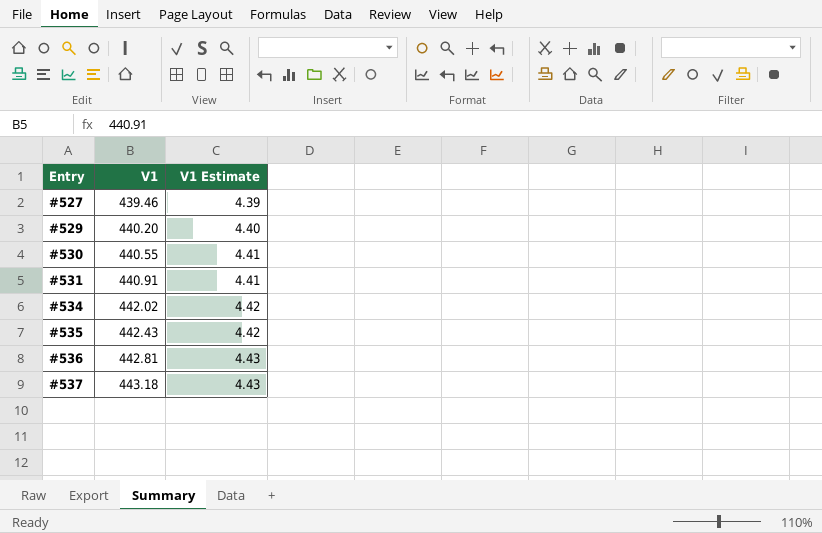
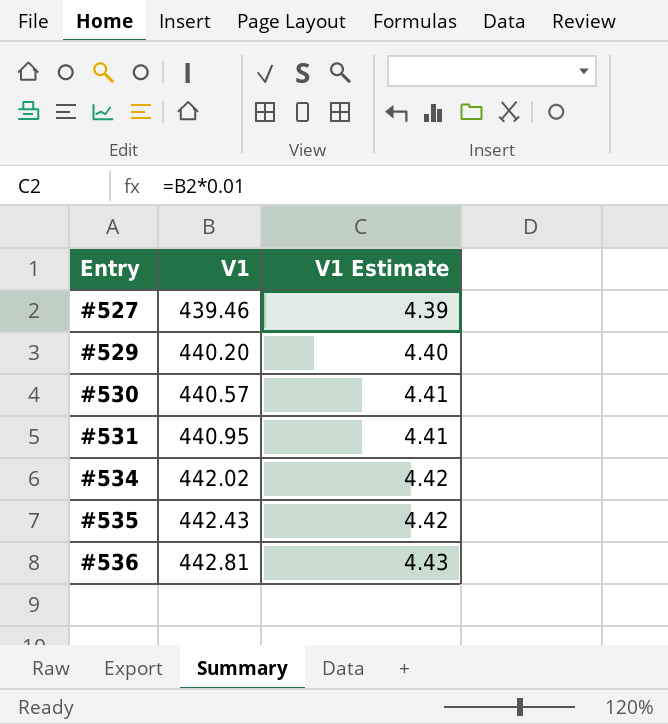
row #537: 443.18 | 4.43 -> none
#530 | V1: 440.55 -> 440.57
#531 | V1: 440.91 -> 440.95

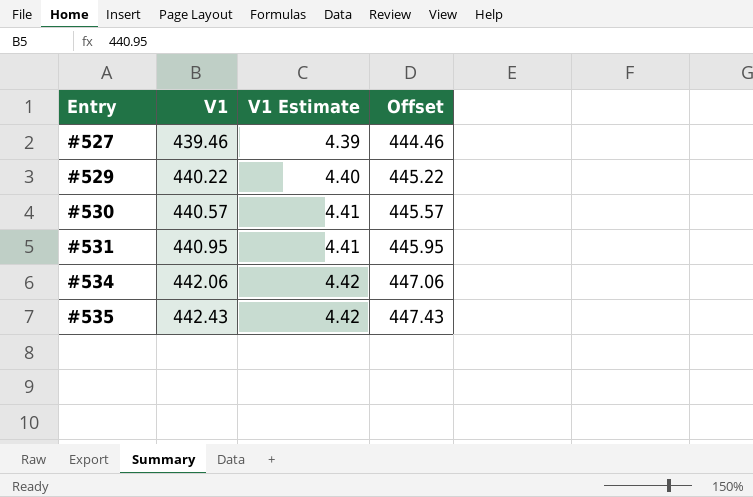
column Offset | formula: none -> [V1] + 5
row #536: 442.81 | 4.43 -> none
#529 | V1: 440.20 -> 440.22
#534 | V1: 442.02 -> 442.06

